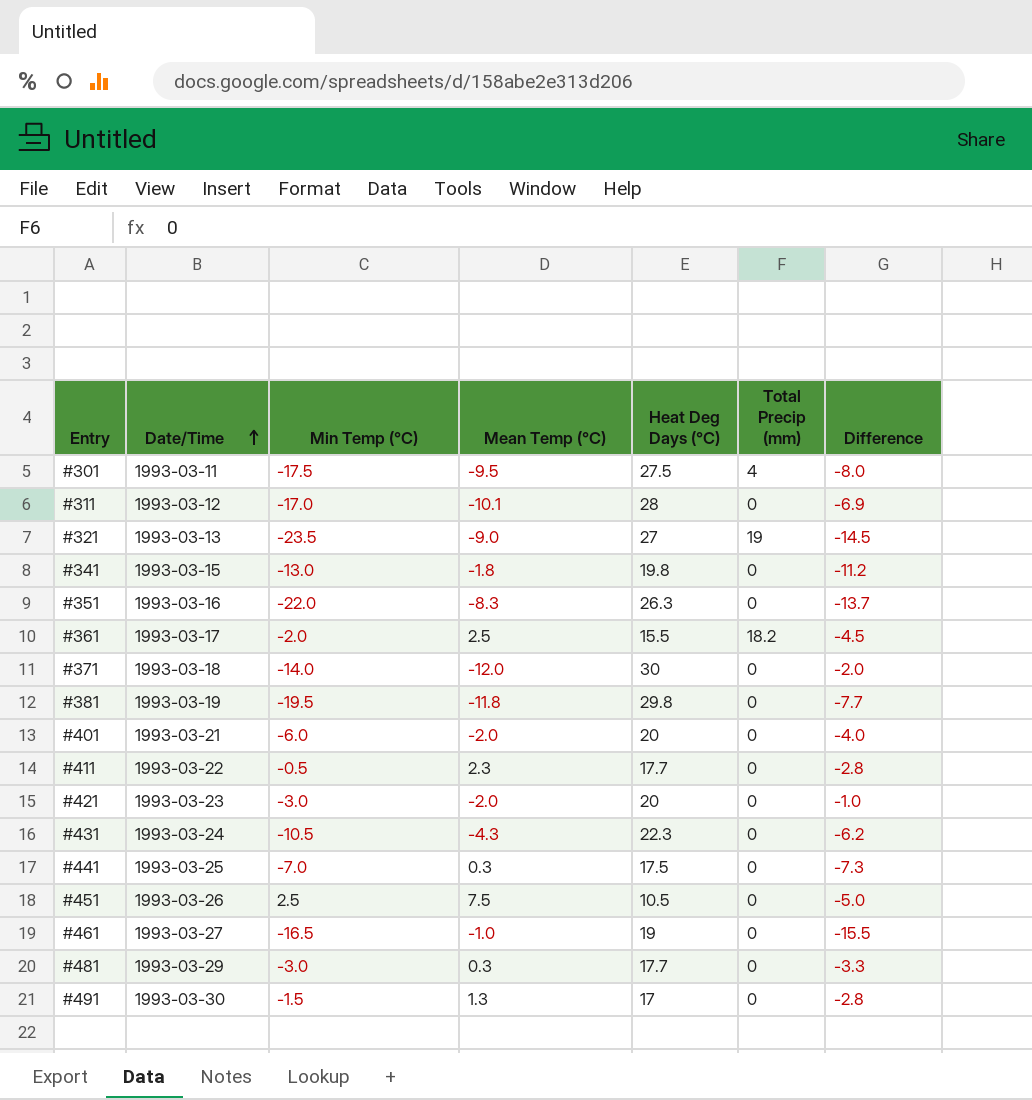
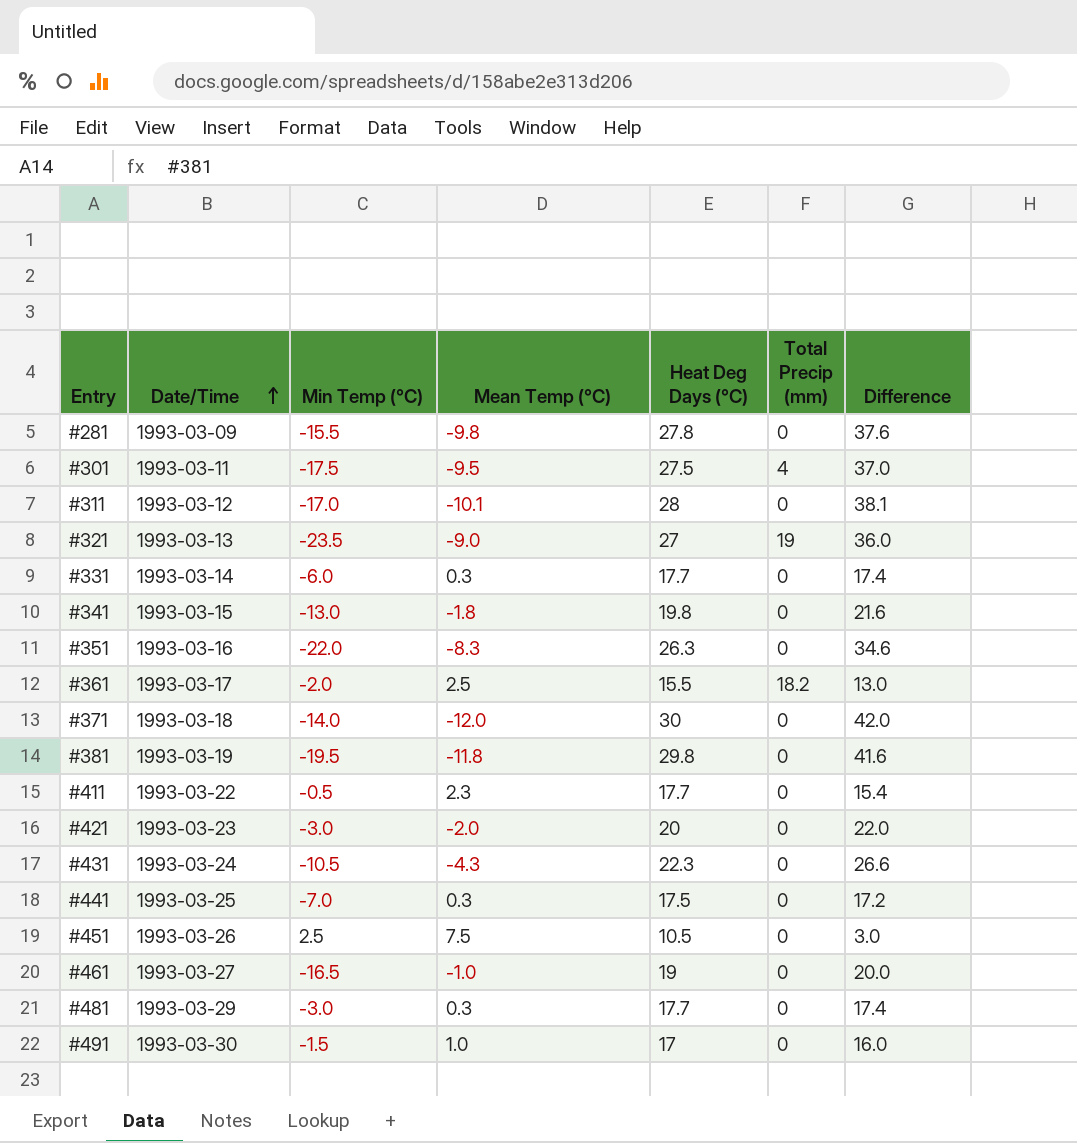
column Difference | formula: [Min Temp (°C)] - [Mean Temp (°C)] -> [Heat Deg Days (°C)] - [Mean Temp (°C)]
row #401: 1993-03-21 | -6.0 | -2.0 | 20 | 0 | -4.0 -> none
row #281: none -> 1993-03-09 | -15.5 | -9.8 | 27.8 | 0 | 37.6
row #331: none -> 1993-03-14 | -6.0 | 0.3 | 17.7 | 0 | 17.4
#491 | Mean Temp (°C): 1.3 -> 1.0

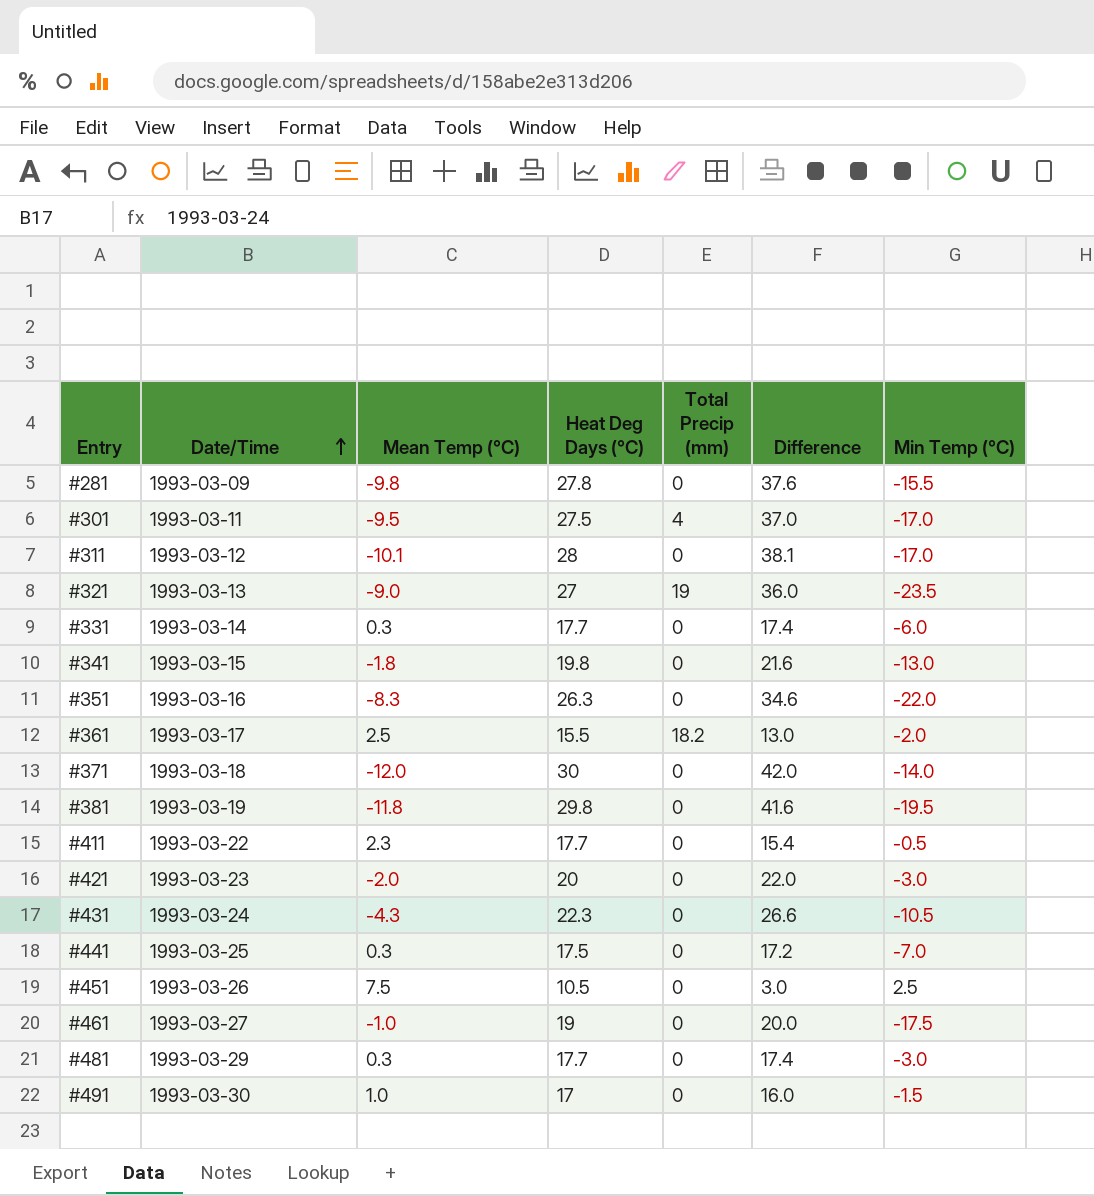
column Min Temp (°C) | position: 3 -> 7
#301 | Min Temp (°C): -17.5 -> -17.0
#461 | Min Temp (°C): -16.5 -> -17.5

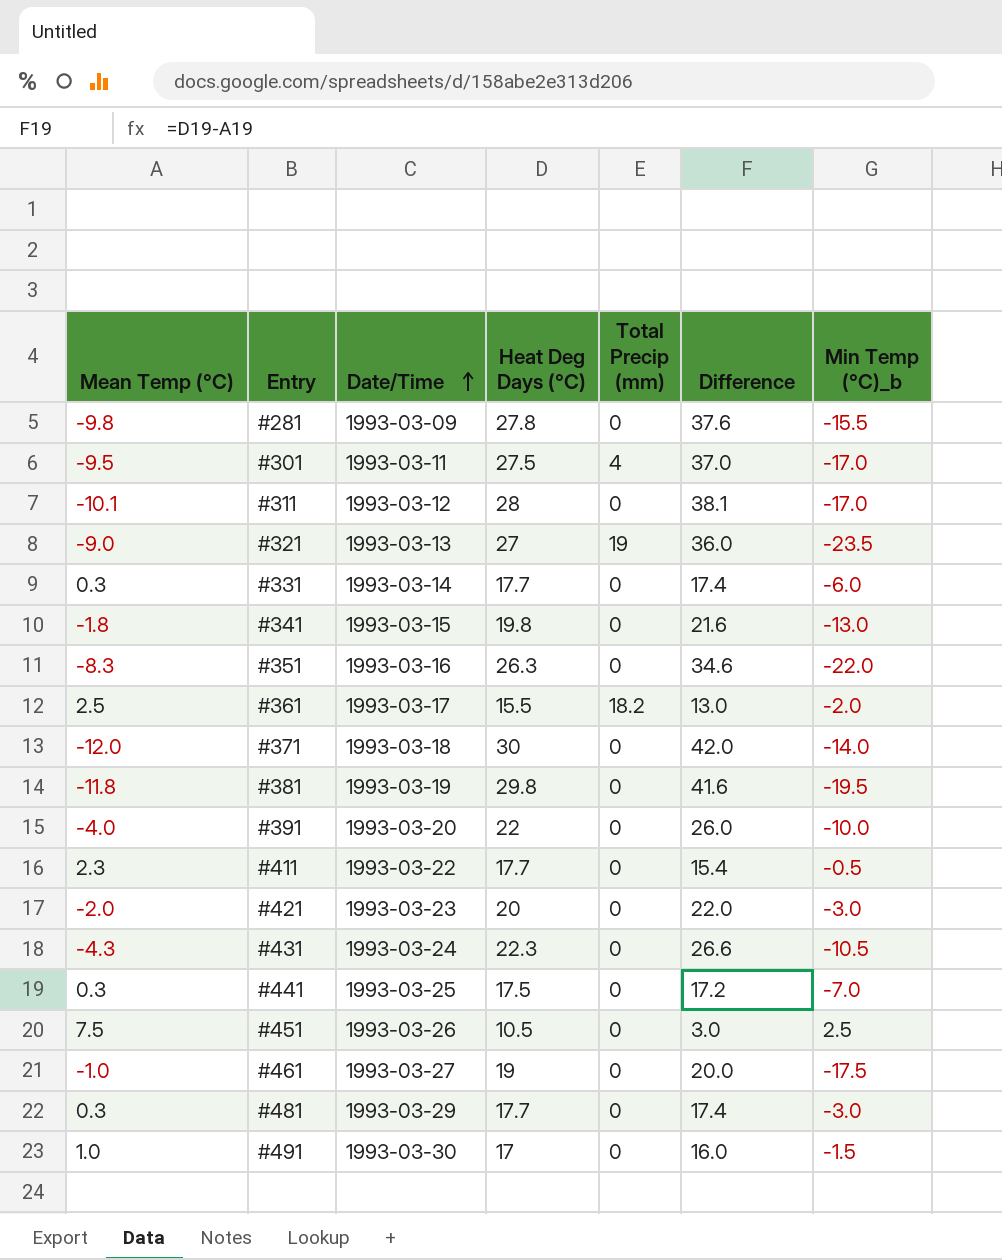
column Mean Temp (°C) | position: 3 -> 1
column name: Min Temp (°C) -> Min Temp (°C)_b
row #391: none -> -4.0 | 1993-03-20 | 22 | 0 | 26.0 | -10.0

